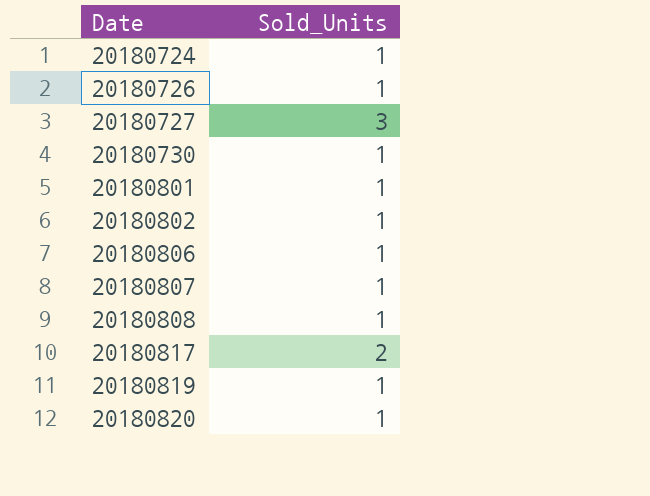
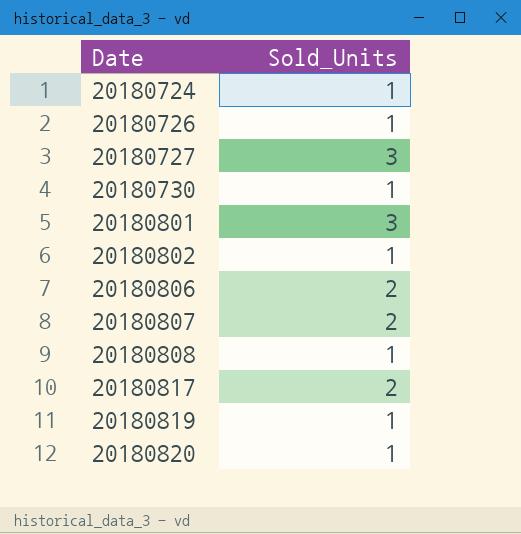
20180801 | Sold_Units: 1 -> 3
20180806 | Sold_Units: 1 -> 2
20180807 | Sold_Units: 1 -> 2

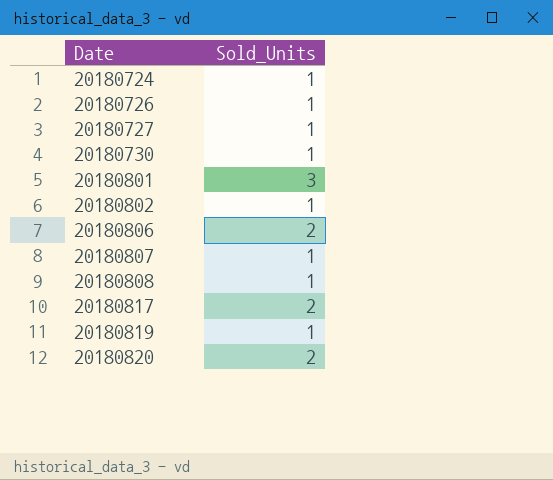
20180727 | Sold_Units: 3 -> 1
20180807 | Sold_Units: 2 -> 1
20180820 | Sold_Units: 1 -> 2

